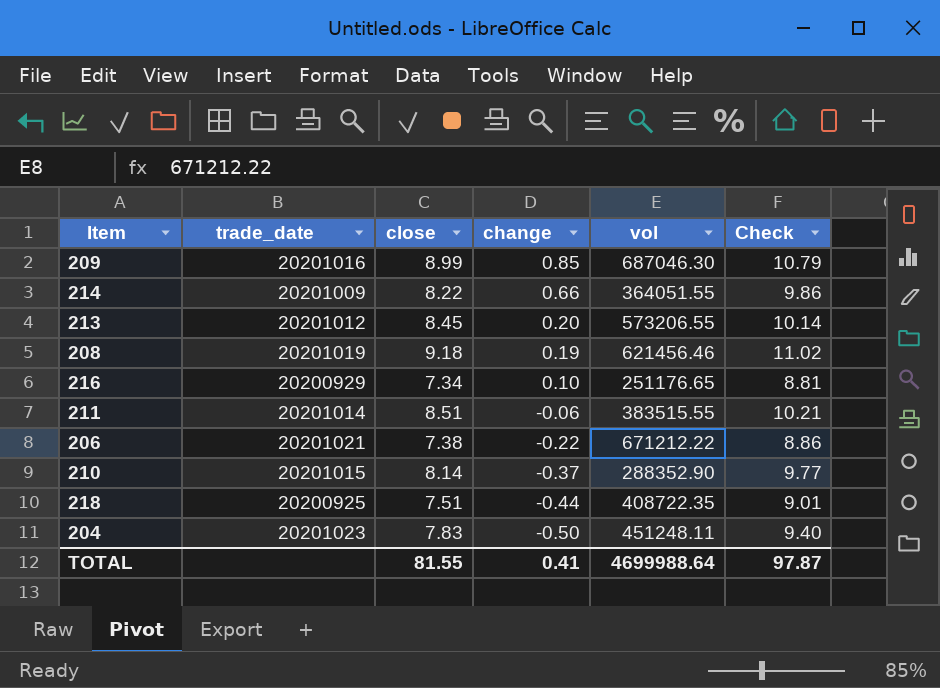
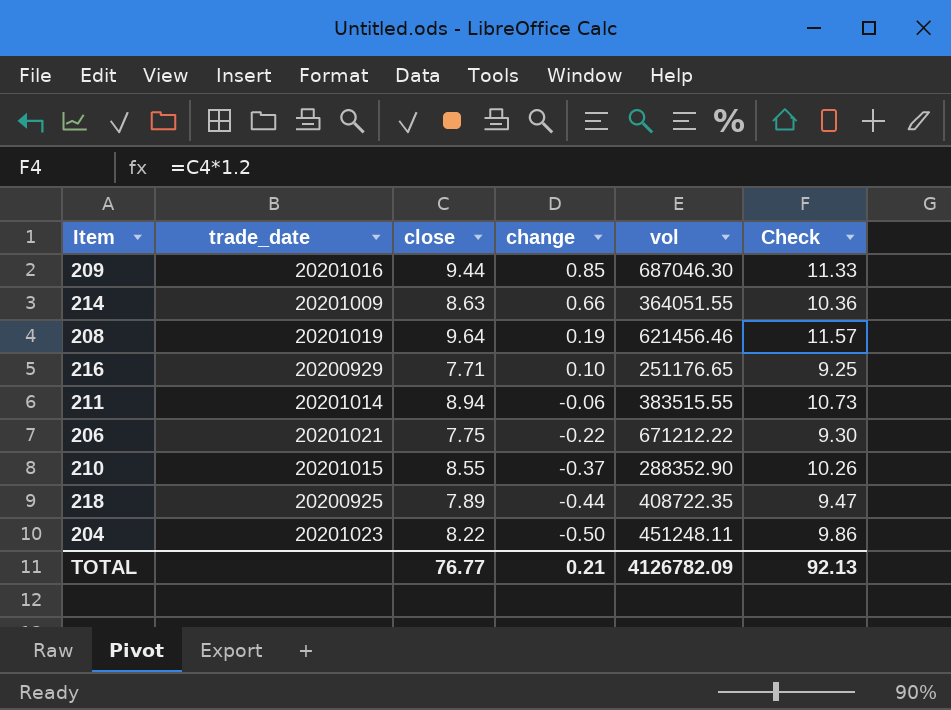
row 213: 20201012 | 8.45 | 0.20 | 573206.55 | 10.14 -> none
209 | close: 8.99 -> 9.44
209 | Check: 10.79 -> 11.33
214 | close: 8.22 -> 8.63
214 | Check: 9.86 -> 10.36
208 | close: 9.18 -> 9.64
208 | Check: 11.02 -> 11.57
216 | close: 7.34 -> 7.71
216 | Check: 8.81 -> 9.25
211 | close: 8.51 -> 8.94
211 | Check: 10.21 -> 10.73
206 | close: 7.38 -> 7.75
206 | Check: 8.86 -> 9.30
210 | close: 8.14 -> 8.55
210 | Check: 9.77 -> 10.26
218 | close: 7.51 -> 7.89
218 | Check: 9.01 -> 9.47
204 | close: 7.83 -> 8.22
204 | Check: 9.40 -> 9.86
TOTAL | close: 81.55 -> 76.77
TOTAL | change: 0.41 -> 0.21
TOTAL | vol: 4699988.64 -> 4126782.09
TOTAL | Check: 97.87 -> 92.13

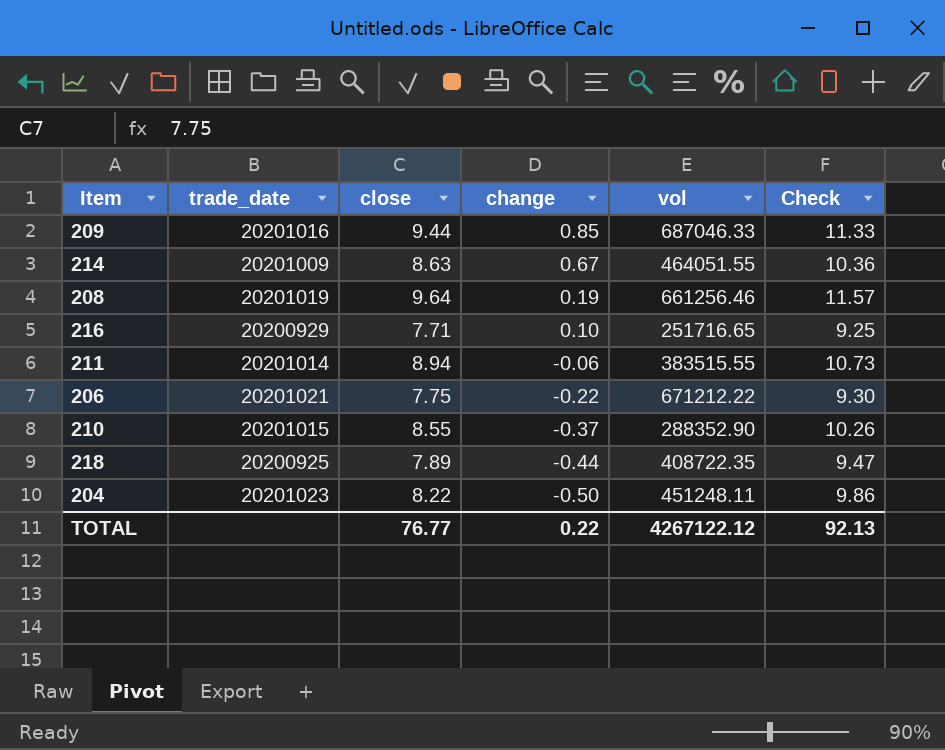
209 | vol: 687046.30 -> 687046.33
214 | change: 0.66 -> 0.67
214 | vol: 364051.55 -> 464051.55
208 | vol: 621456.46 -> 661256.46
216 | vol: 251176.65 -> 251716.65
TOTAL | change: 0.21 -> 0.22
TOTAL | vol: 4126782.09 -> 4267122.12

